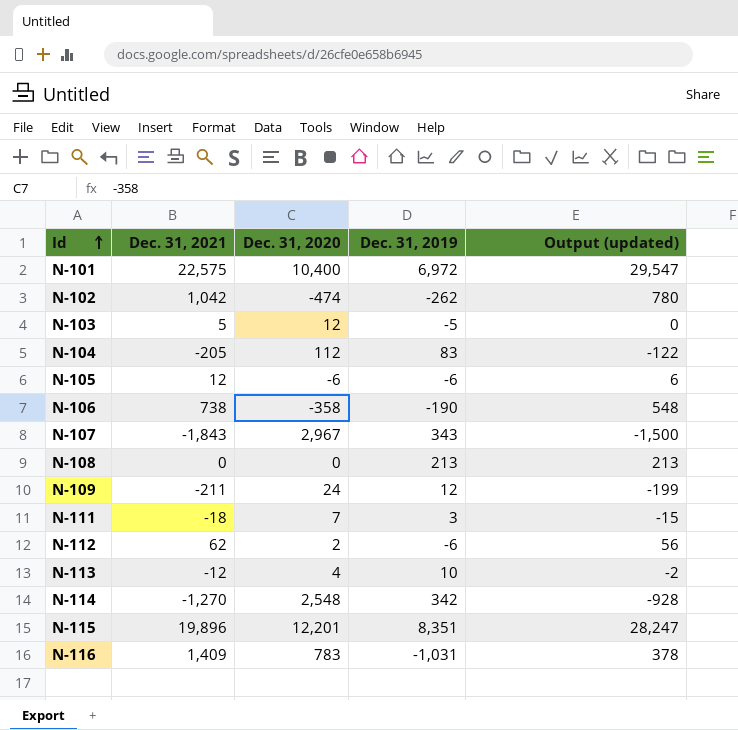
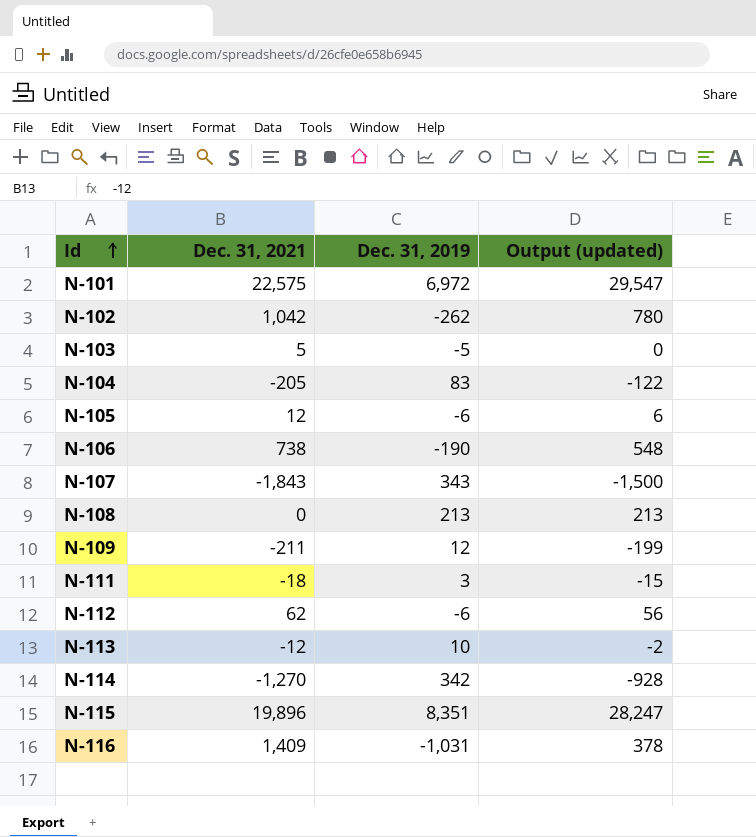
column Dec. 31, 2020 | position: 3 -> none

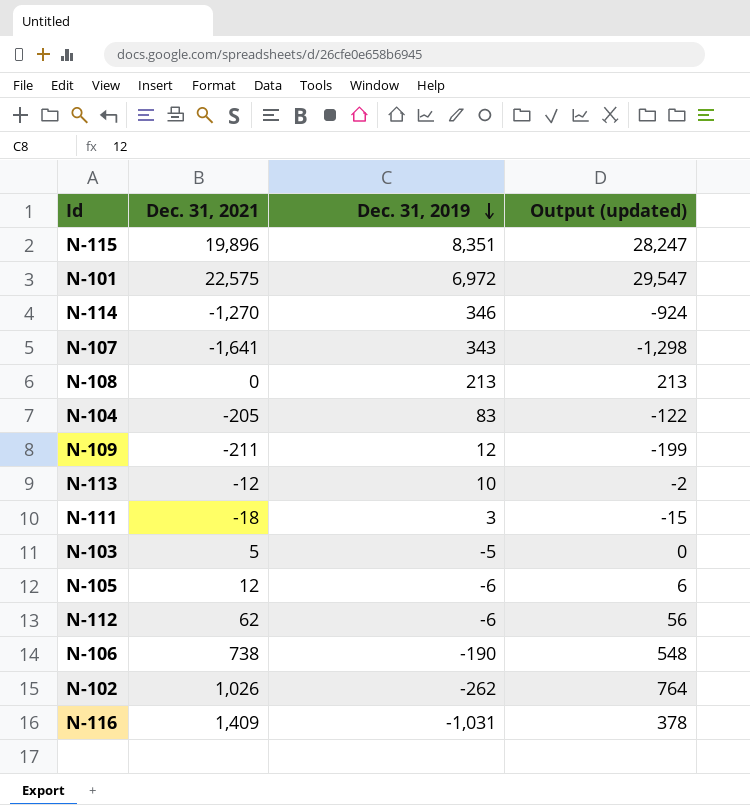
row order: Id ascending -> Dec. 31, 2019 descending
N-114 | Dec. 31, 2019: 342 -> 346
N-114 | Output (updated): -928 -> -924
N-107 | Dec. 31, 2021: -1,843 -> -1,641
N-107 | Output (updated): -1,500 -> -1,298
N-102 | Dec. 31, 2021: 1,042 -> 1,026
N-102 | Output (updated): 780 -> 764

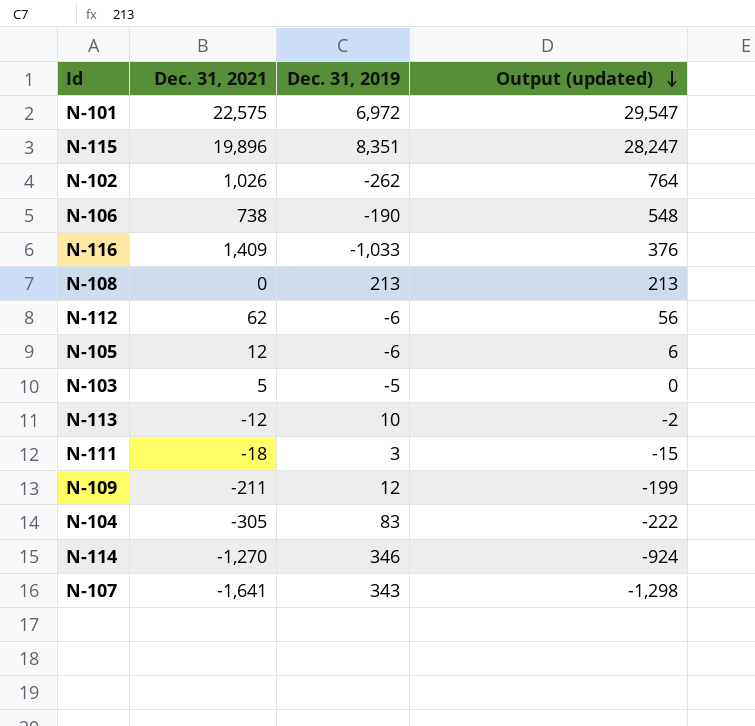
row order: Dec. 31, 2019 descending -> Output (updated) descending
N-116 | Dec. 31, 2019: -1,031 -> -1,033
N-116 | Output (updated): 378 -> 376
N-104 | Dec. 31, 2021: -205 -> -305
N-104 | Output (updated): -122 -> -222

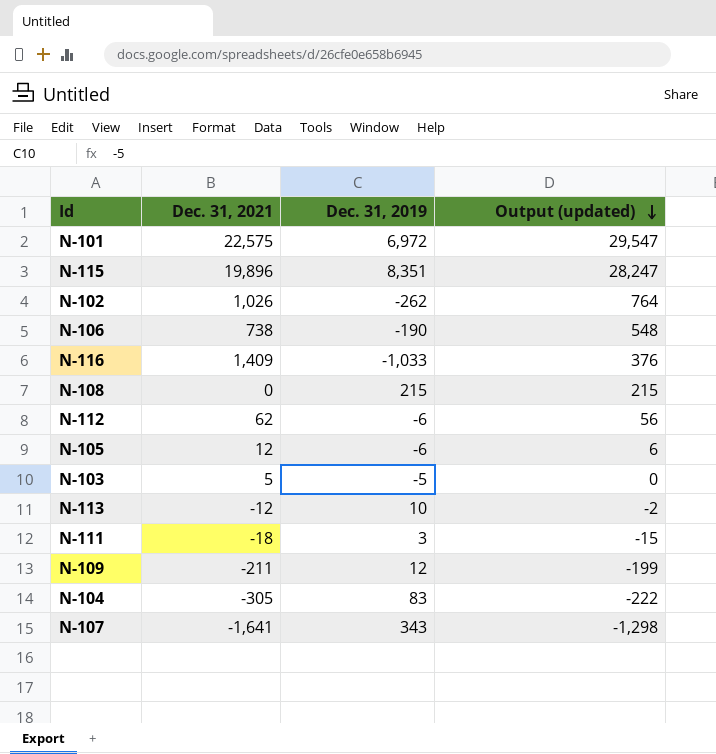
row N-114: -1,270 | 346 | -924 -> none
N-108 | Dec. 31, 2019: 213 -> 215
N-108 | Output (updated): 213 -> 215

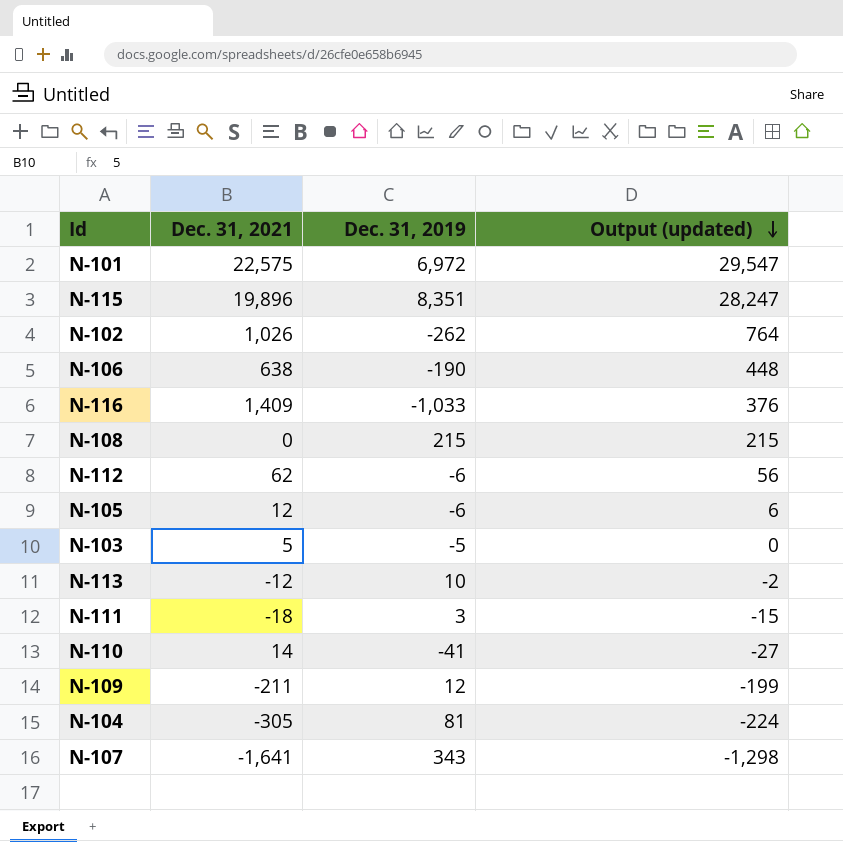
N-106 | Dec. 31, 2021: 738 -> 638
N-106 | Output (updated): 548 -> 448
row N-110: none -> 14 | -41 | -27
N-104 | Dec. 31, 2019: 83 -> 81
N-104 | Output (updated): -222 -> -224

